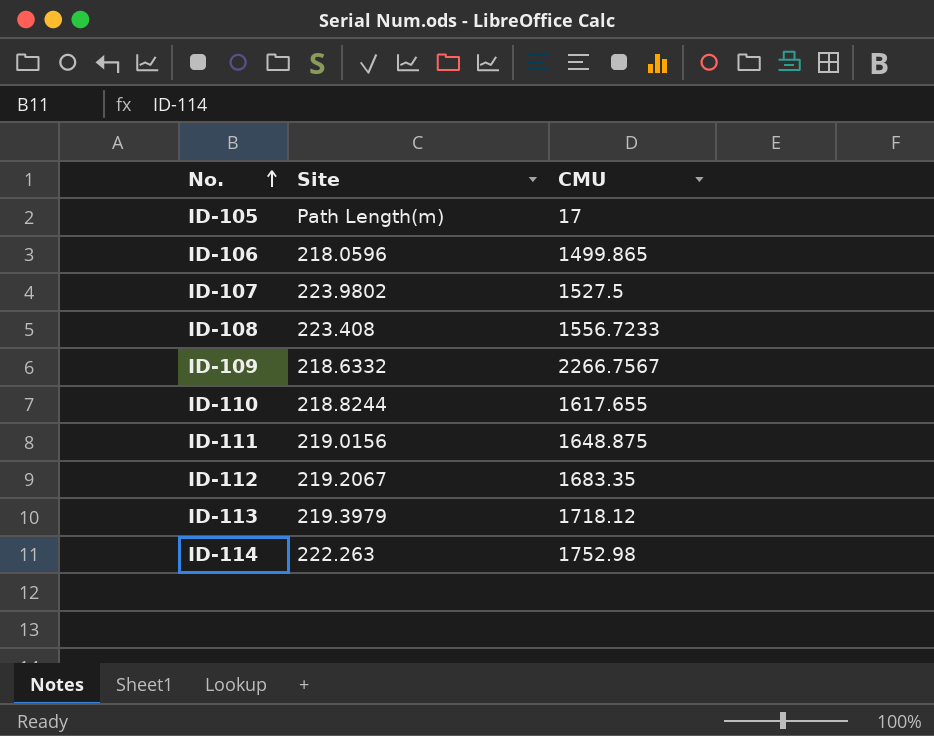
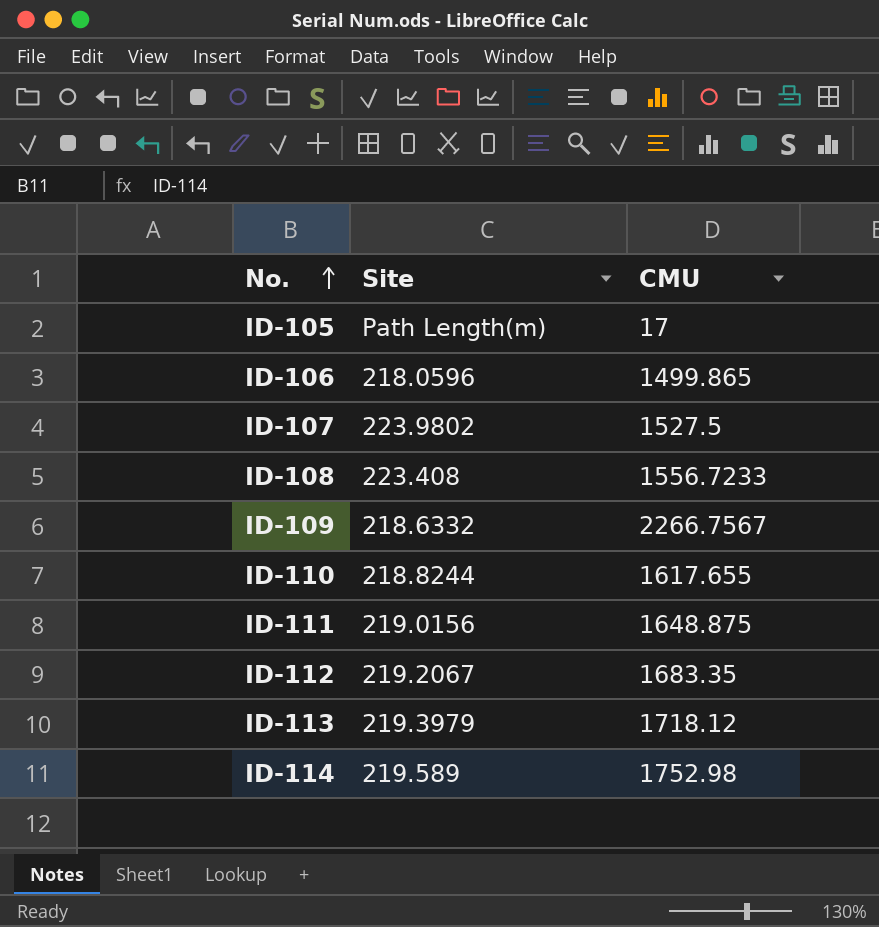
ID-114 | Site: 222.263 -> 219.589

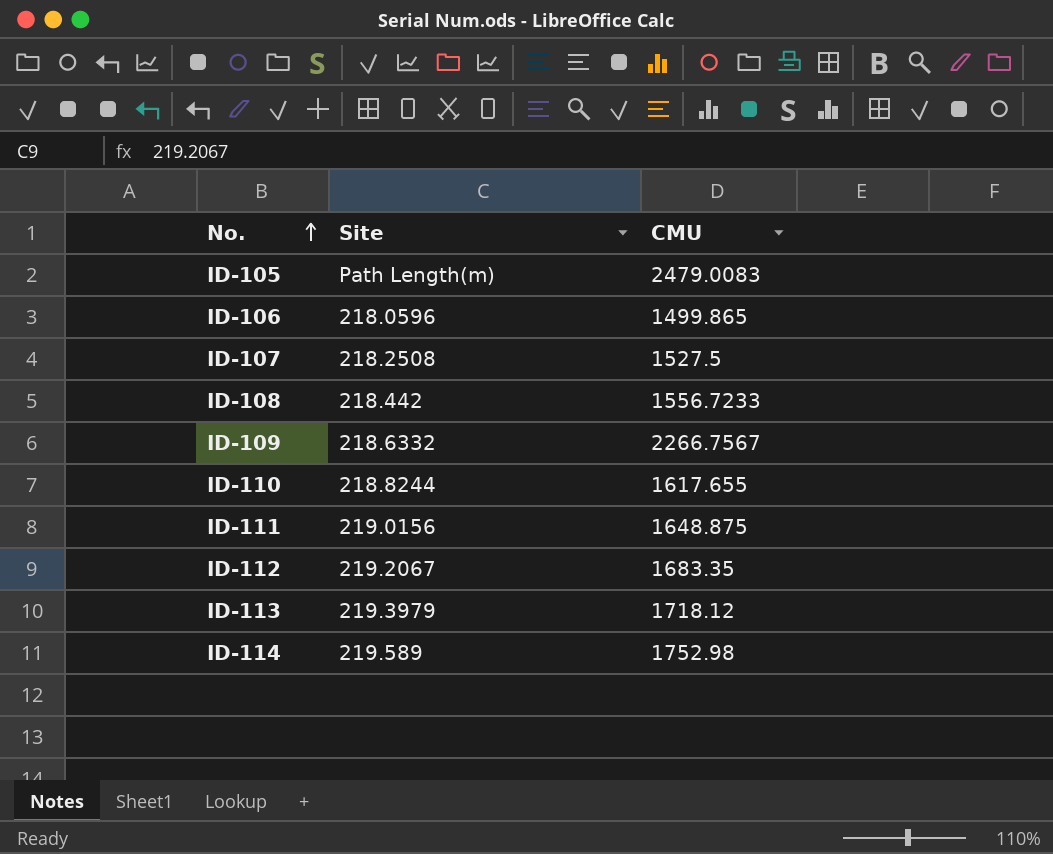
ID-105 | CMU: 17 -> 2479.0083
ID-107 | Site: 223.9802 -> 218.2508
ID-108 | Site: 223.408 -> 218.442

